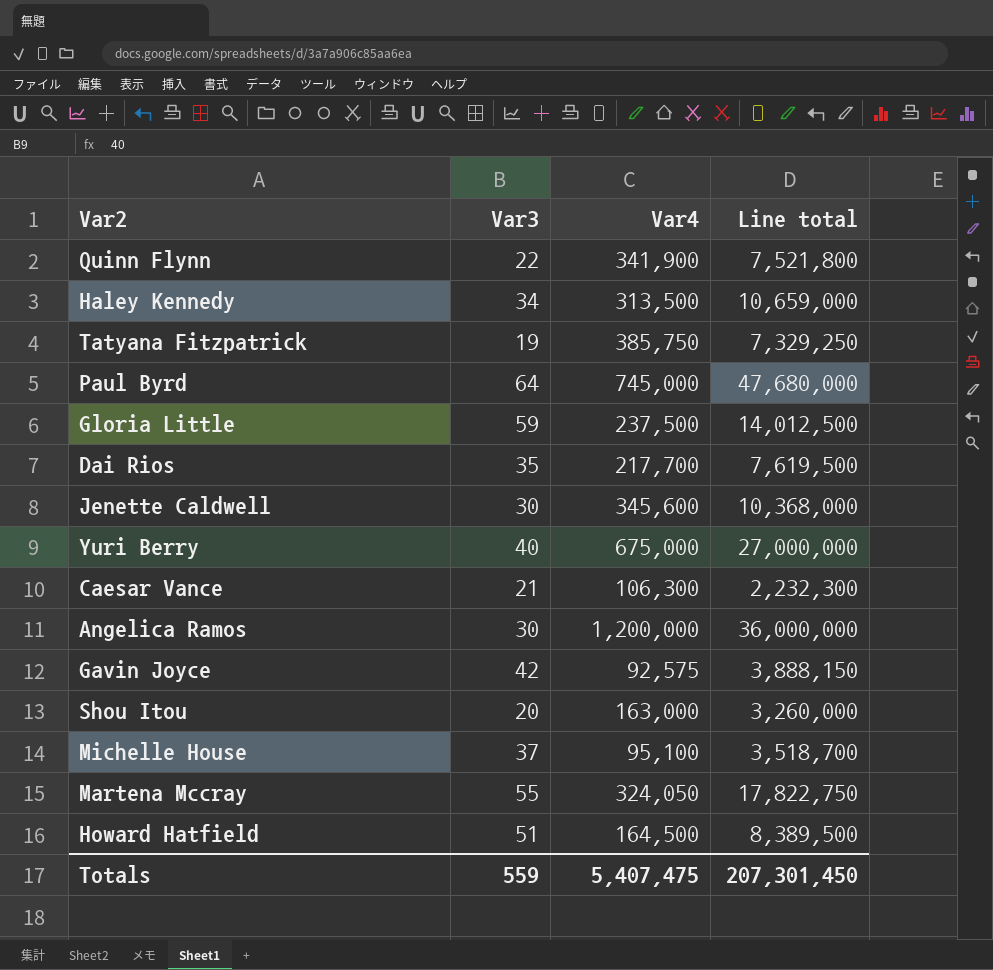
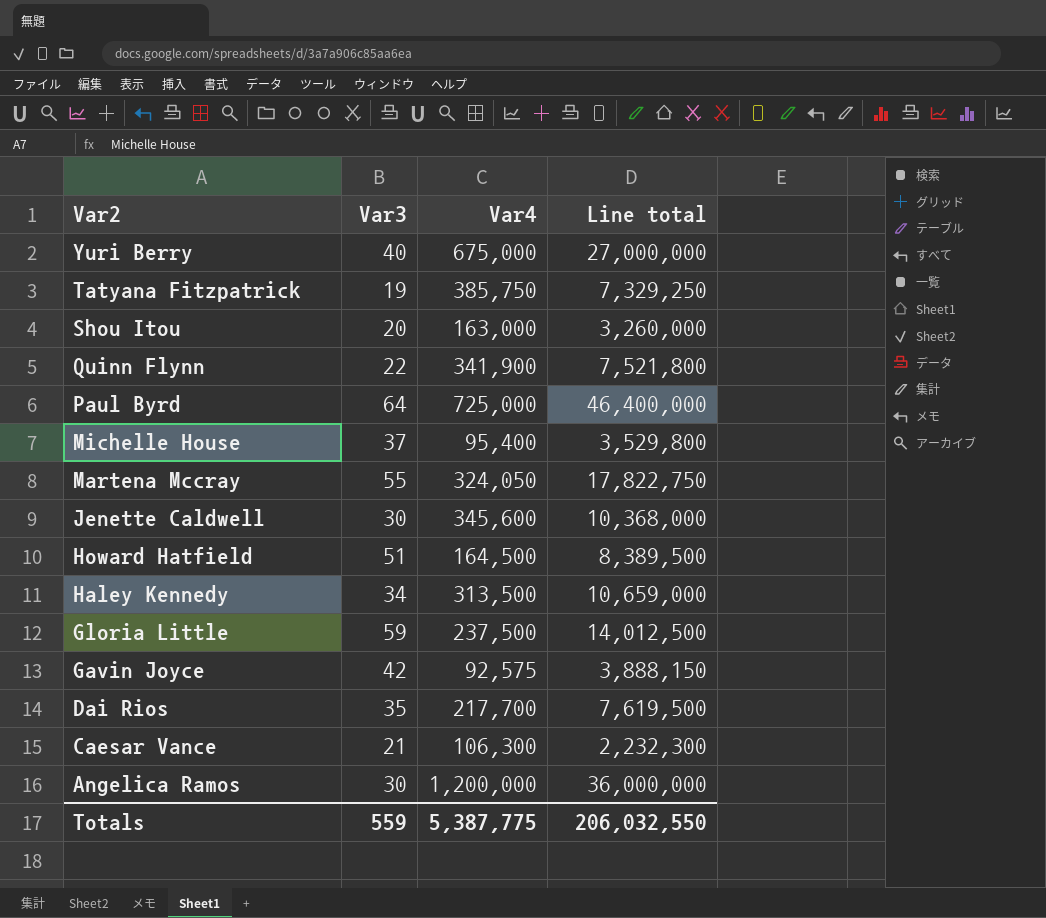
row order: none -> Var2 descending
Paul Byrd | Var4: 745,000 -> 725,000
Paul Byrd | Line total: 47,680,000 -> 46,400,000
Michelle House | Var4: 95,100 -> 95,400
Michelle House | Line total: 3,518,700 -> 3,529,800
Totals | Var4: 5,407,475 -> 5,387,775
Totals | Line total: 207,301,450 -> 206,032,550

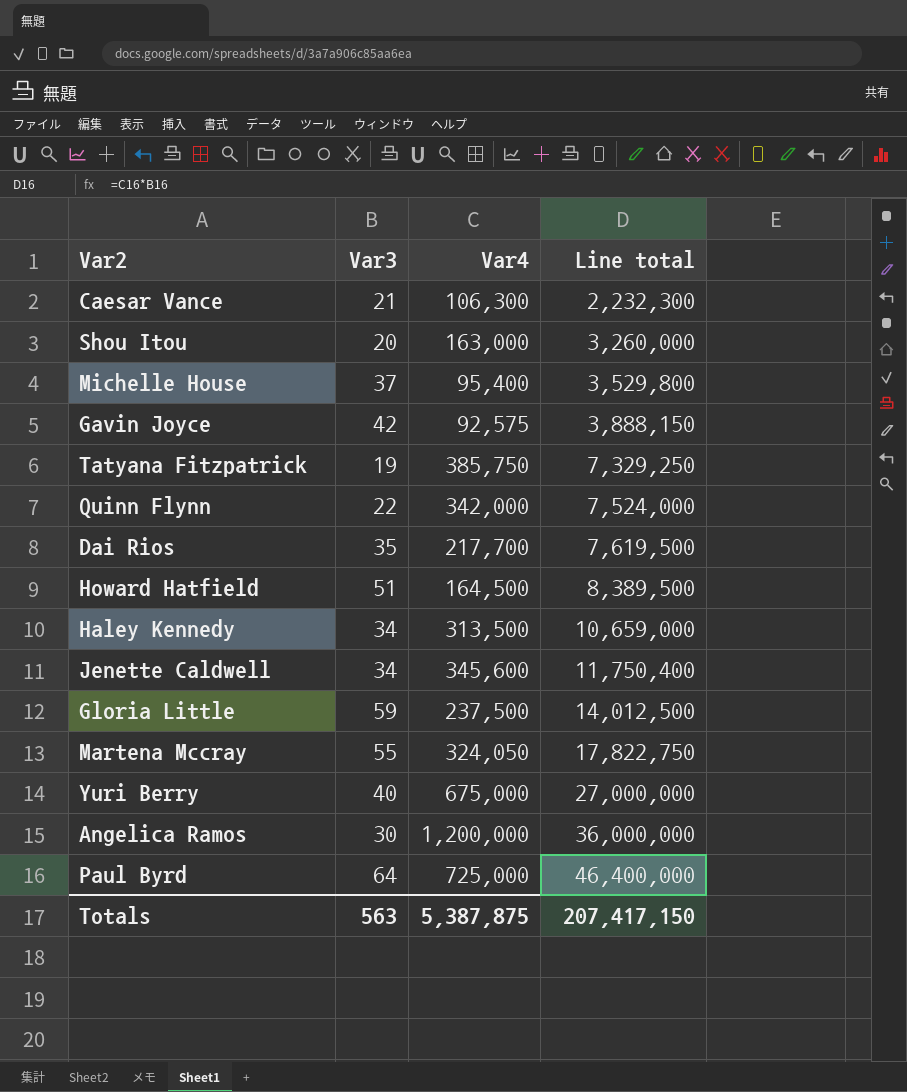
row order: Var2 descending -> Line total ascending
Quinn Flynn | Var4: 341,900 -> 342,000
Quinn Flynn | Line total: 7,521,800 -> 7,524,000
Jenette Caldwell | Var3: 30 -> 34
Jenette Caldwell | Line total: 10,368,000 -> 11,750,400
Totals | Var3: 559 -> 563
Totals | Var4: 5,387,775 -> 5,387,875
Totals | Line total: 206,032,550 -> 207,417,150

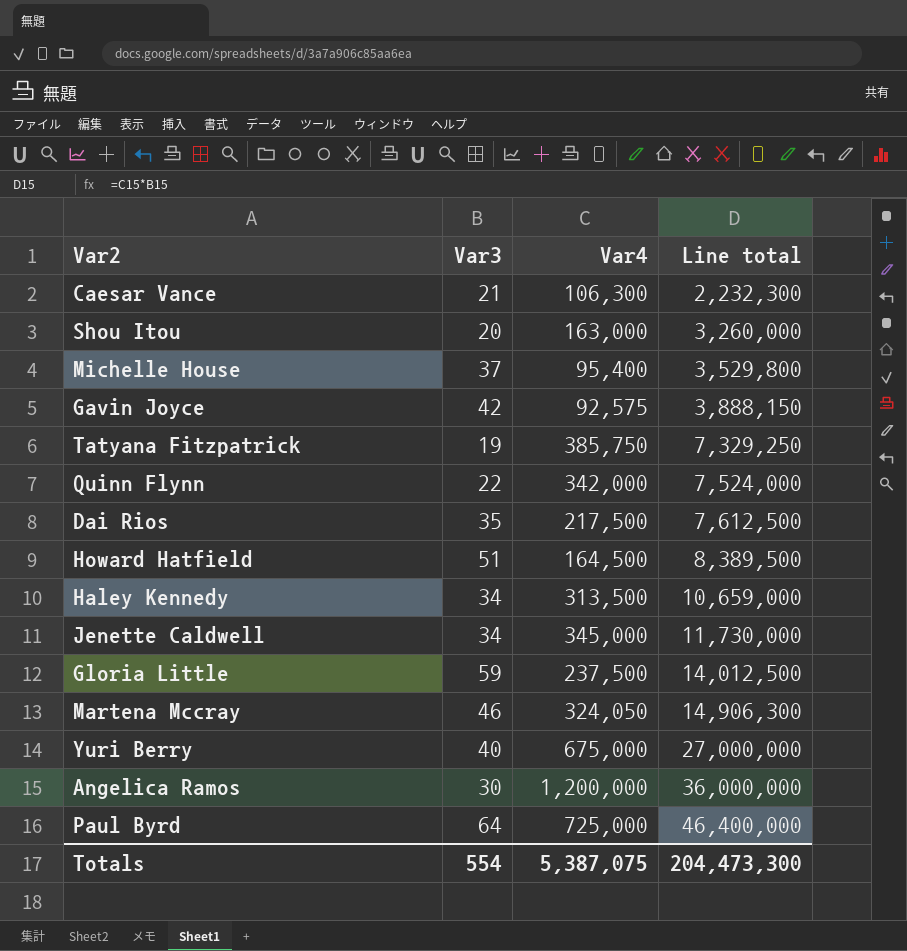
Dai Rios | Var4: 217,700 -> 217,500
Dai Rios | Line total: 7,619,500 -> 7,612,500
Jenette Caldwell | Var4: 345,600 -> 345,000
Jenette Caldwell | Line total: 11,750,400 -> 11,730,000
Martena Mccray | Var3: 55 -> 46
Martena Mccray | Line total: 17,822,750 -> 14,906,300
Totals | Var3: 563 -> 554
Totals | Var4: 5,387,875 -> 5,387,075
Totals | Line total: 207,417,150 -> 204,473,300

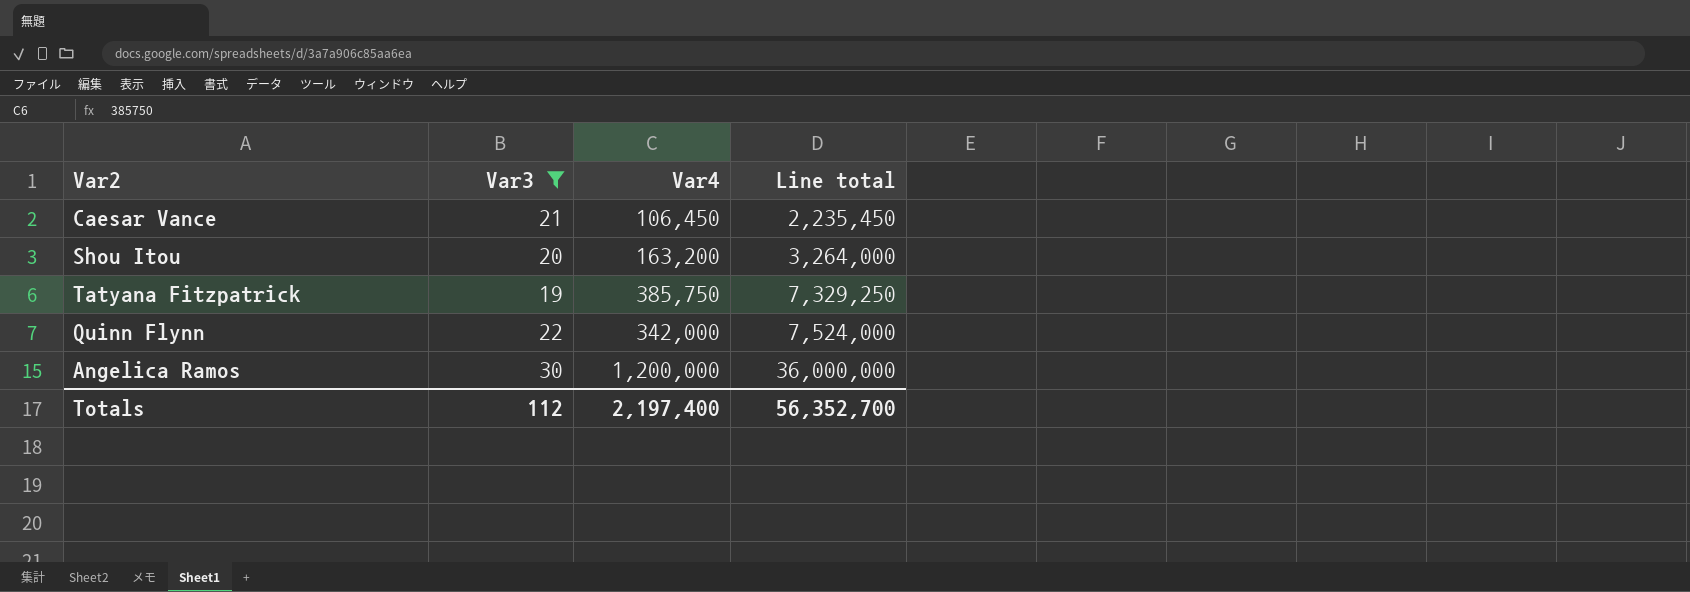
filter: none -> Var3 <= 30
Caesar Vance | Var4: 106,300 -> 106,450
Caesar Vance | Line total: 2,232,300 -> 2,235,450
Shou Itou | Var4: 163,000 -> 163,200
Shou Itou | Line total: 3,260,000 -> 3,264,000
Totals | Var3: 554 -> 112
Totals | Var4: 5,387,075 -> 2,197,400
Totals | Line total: 204,473,300 -> 56,352,700

